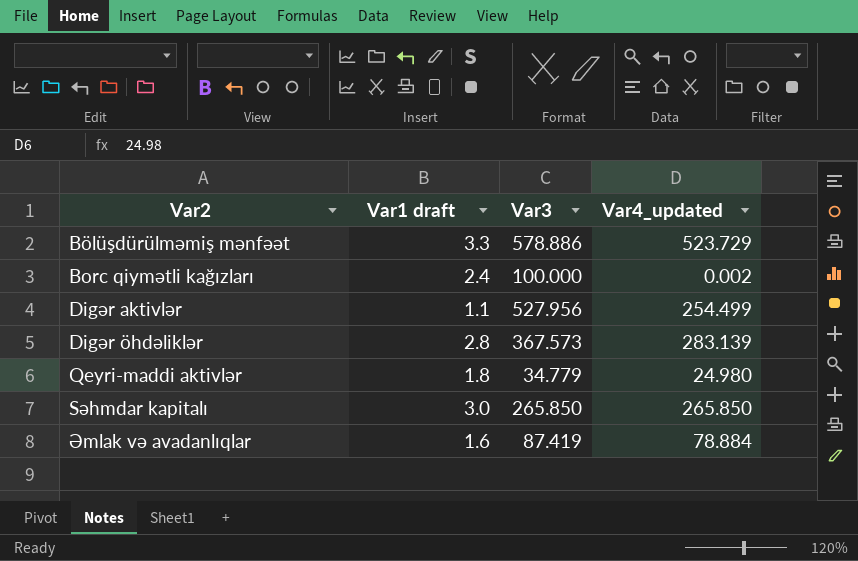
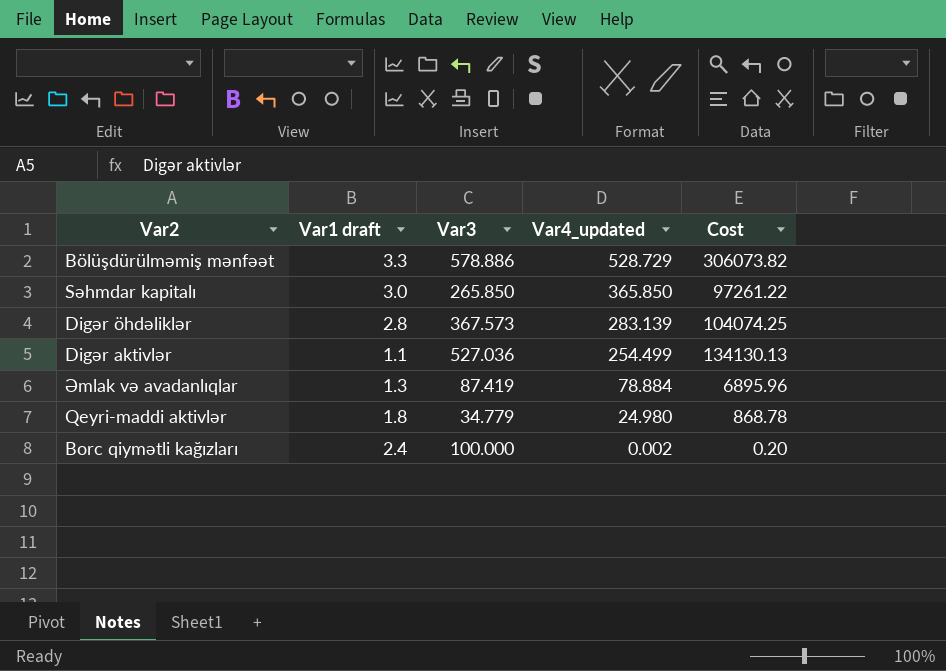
row order: Var2 ascending -> Var4_updated descending
column Cost | formula: none -> [Var3] * [Var4_updated]
Bölüşdürülməmiş mənfəət | Var4_updated: 523.729 -> 528.729
Səhmdar kapitalı | Var4_updated: 265.850 -> 365.850
Digər aktivlər | Var3: 527.956 -> 527.036
Əmlak və avadanlıqlar | Var1 draft: 1.6 -> 1.3

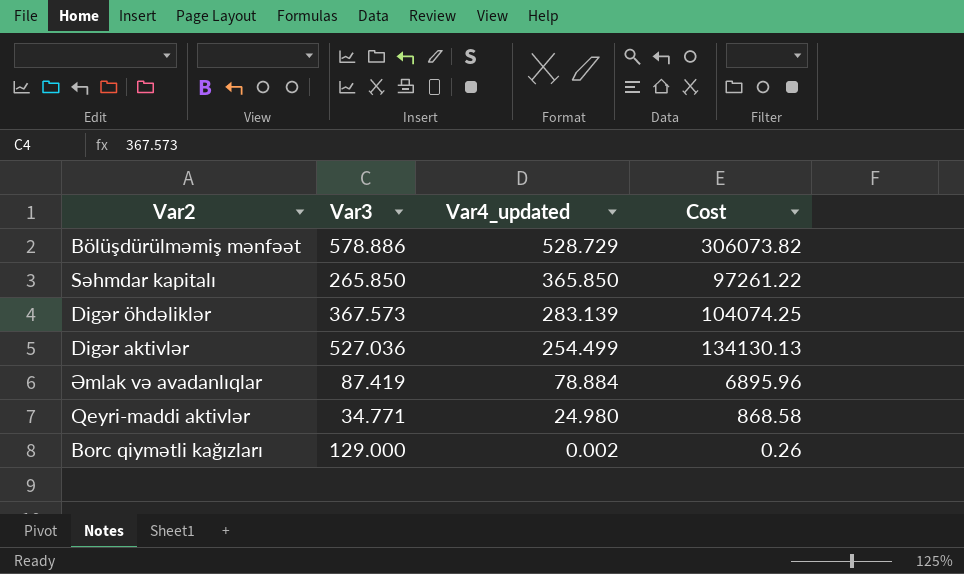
column Var1 draft | position: 2 -> none
Qeyri-maddi aktivlər | Var3: 34.779 -> 34.771
Qeyri-maddi aktivlər | Cost: 868.78 -> 868.58
Borc qiymətli kağızları | Var3: 100.000 -> 129.000
Borc qiymətli kağızları | Cost: 0.20 -> 0.26

